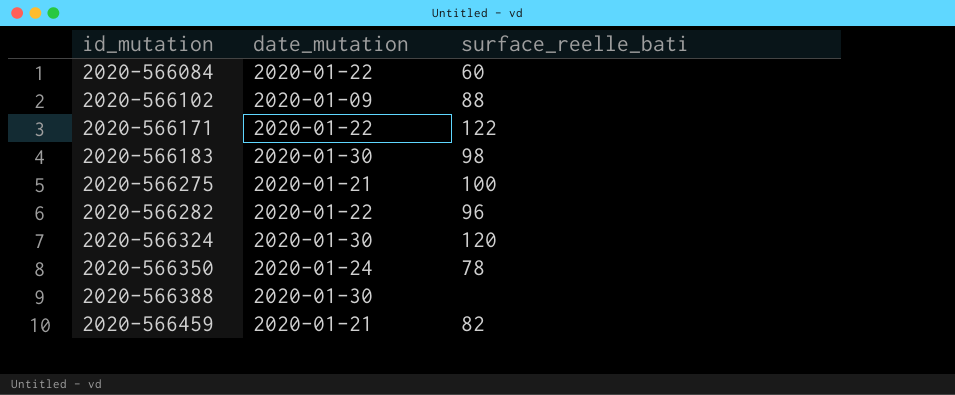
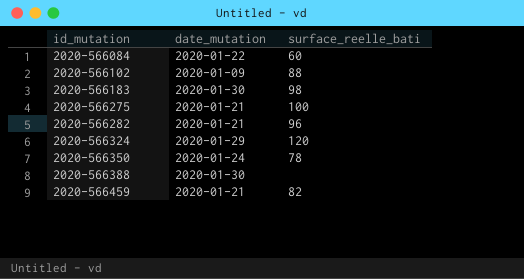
row 2020-566171: 2020-01-22 | 122 -> none
2020-566282 | date_mutation: 2020-01-22 -> 2020-01-21
2020-566324 | date_mutation: 2020-01-30 -> 2020-01-29

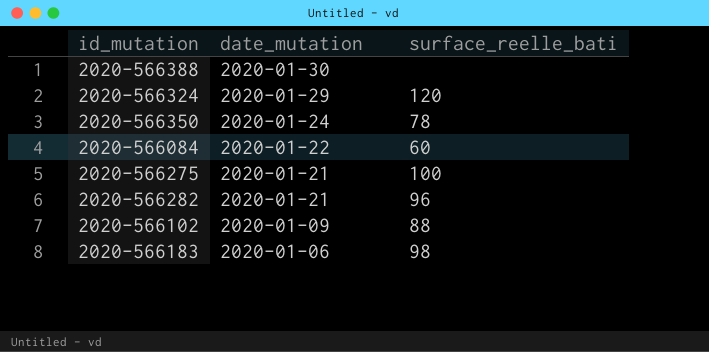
row order: id_mutation ascending -> date_mutation descending
row 2020-566459: 2020-01-21 | 82 -> none
2020-566183 | date_mutation: 2020-01-30 -> 2020-01-06

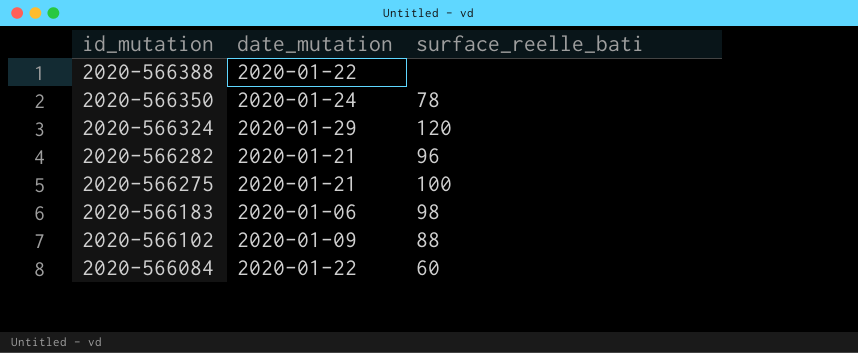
row order: date_mutation descending -> id_mutation descending
2020-566388 | date_mutation: 2020-01-30 -> 2020-01-22

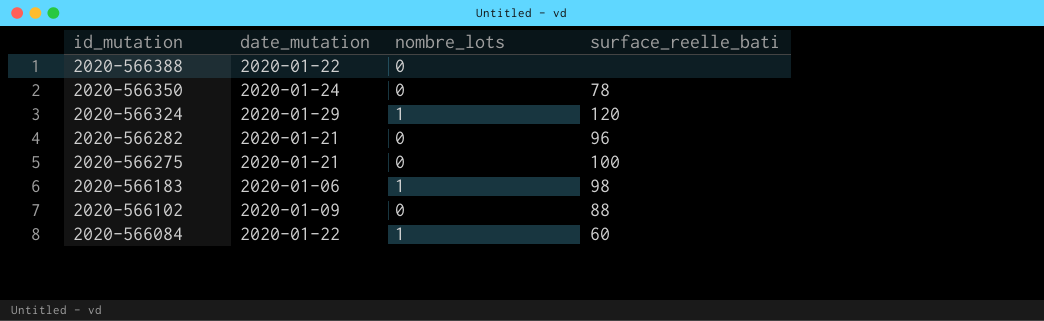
column nombre_lots | position: none -> 3

